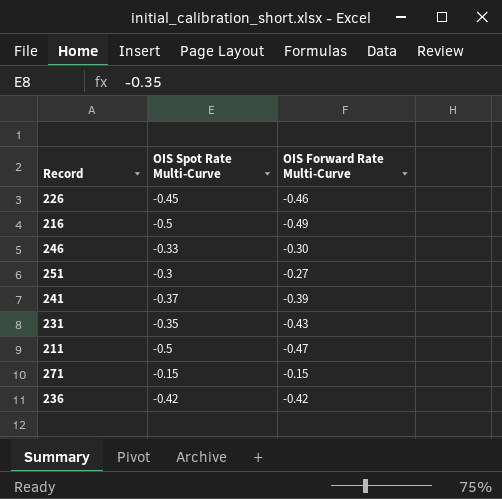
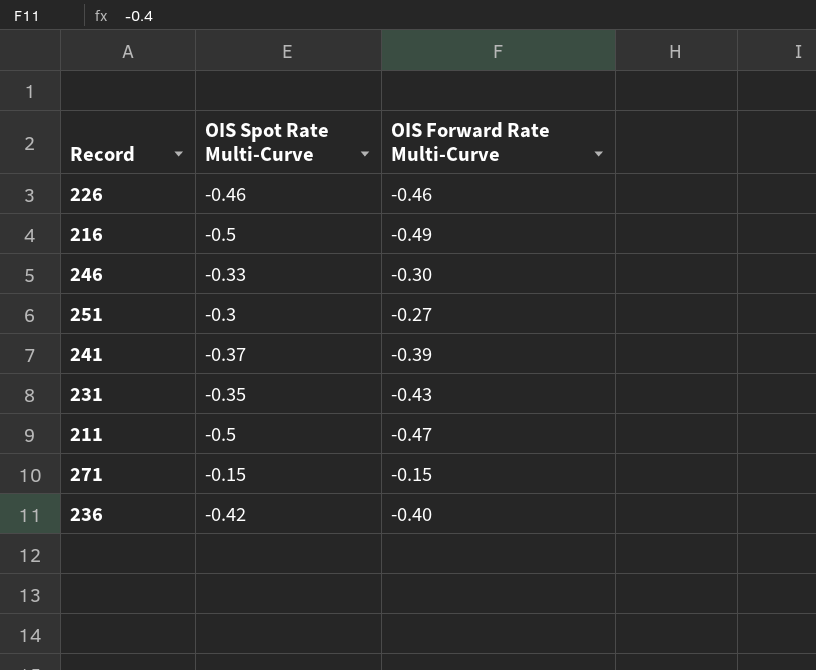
226 | OIS Spot Rate Multi-Curve: -0.45 -> -0.46
236 | OIS Forward Rate Multi-Curve: -0.42 -> -0.40

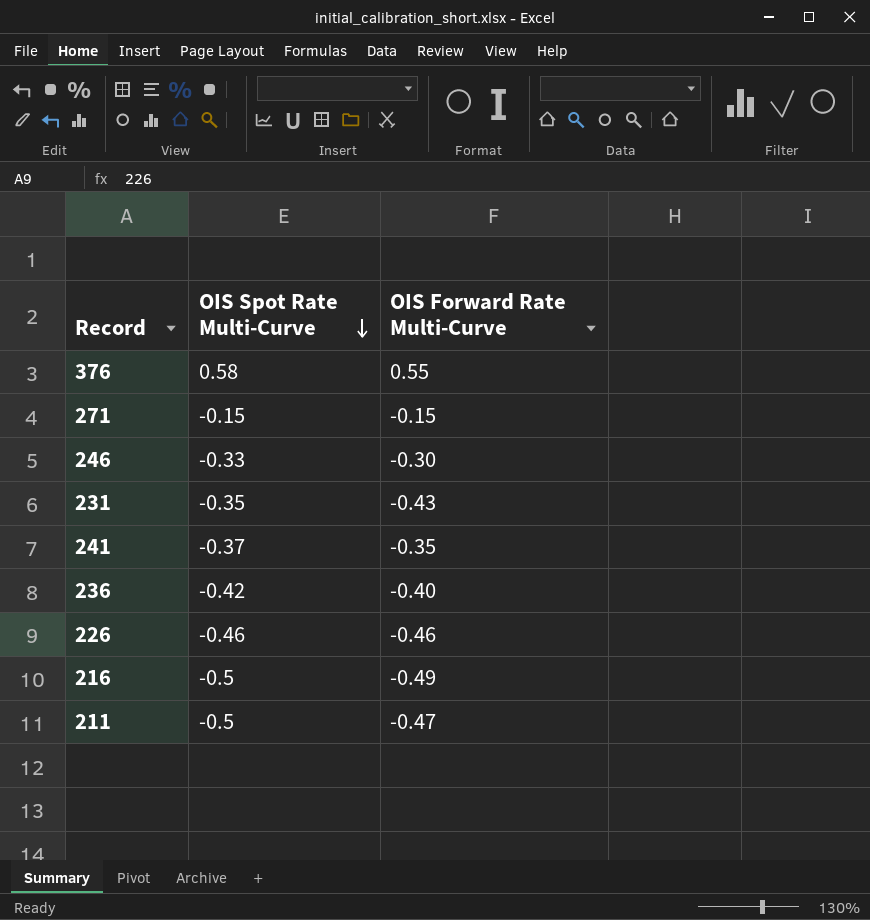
row order: none -> OIS Spot Rate Multi-Curve descending
row 251: -0.3 | -0.27 -> none
row 376: none -> 0.58 | 0.55
241 | OIS Forward Rate Multi-Curve: -0.39 -> -0.35

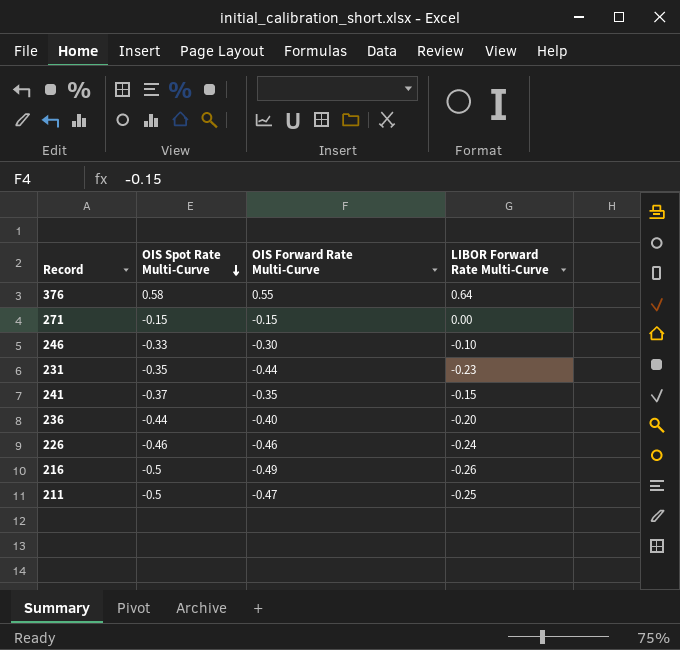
column LIBOR Forward Rate Multi-Curve | position: none -> 4
231 | OIS Forward Rate Multi-Curve: -0.43 -> -0.44
236 | OIS Spot Rate Multi-Curve: -0.42 -> -0.44

